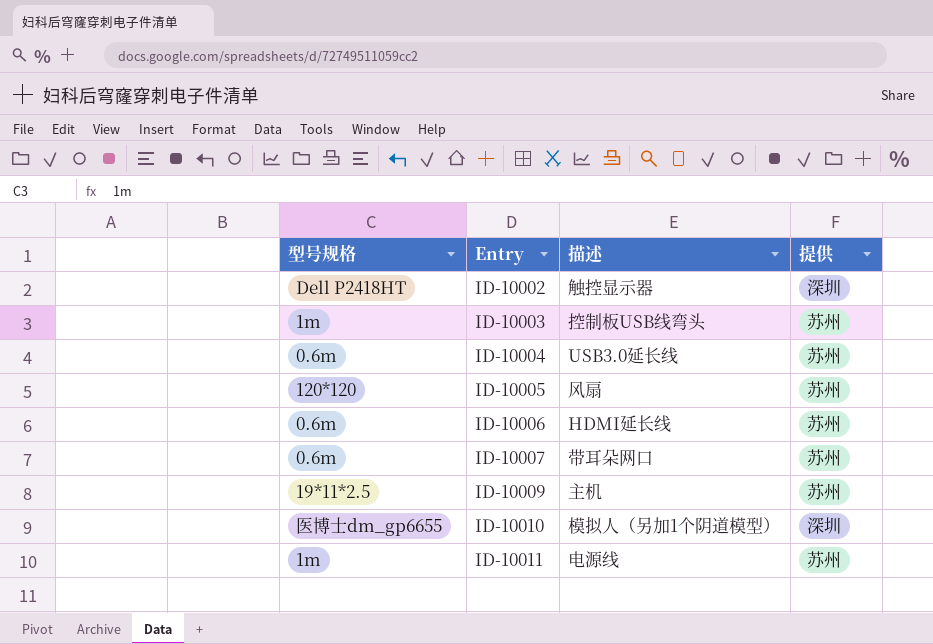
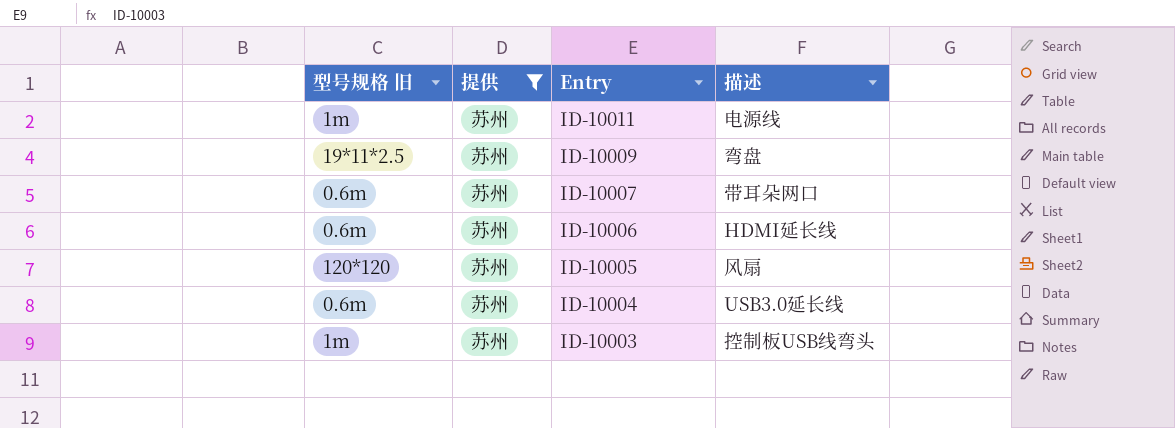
filter: none -> 提供 = 苏州
row order: Entry ascending -> Entry descending
column name: 型号规格 -> 型号规格 旧
column 提供 | position: 4 -> 2
ID-10009 | 描述: 主机 -> 弯盘

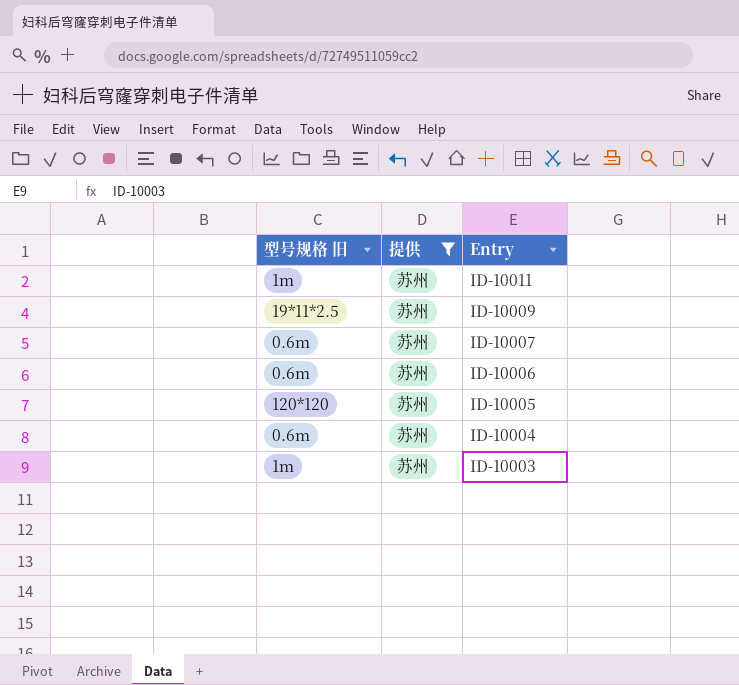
column 描述 | position: 4 -> none

